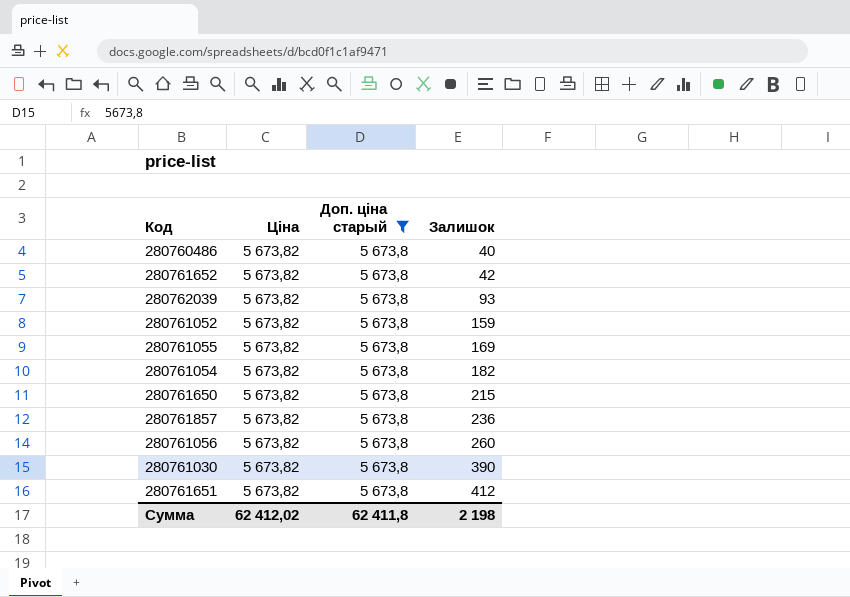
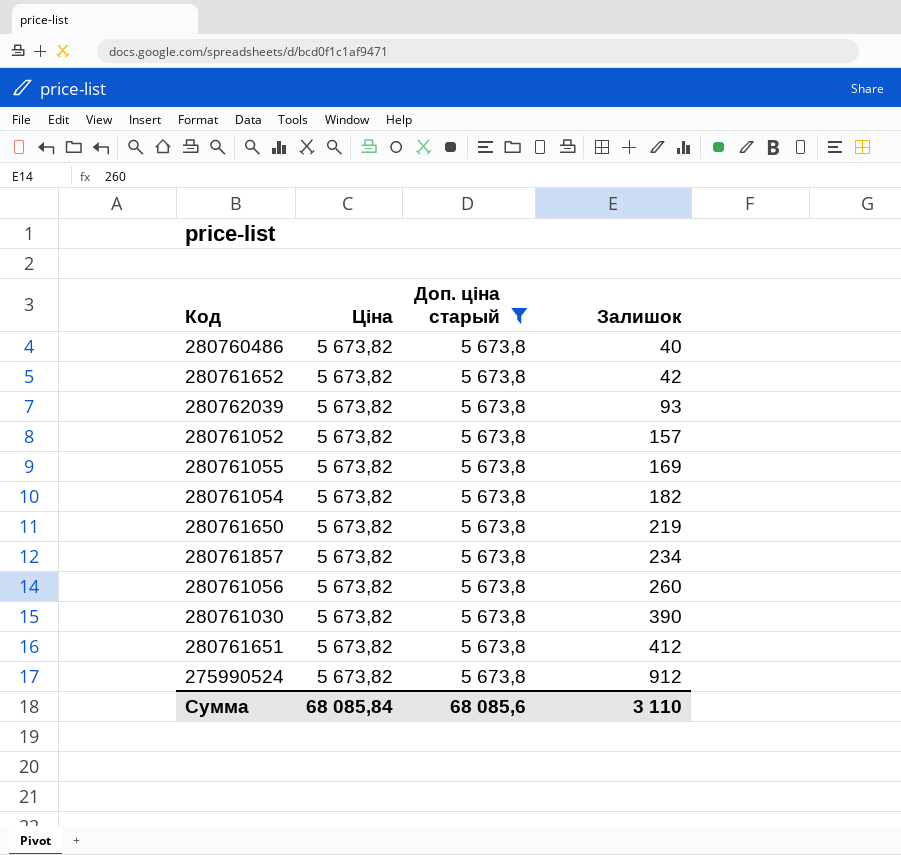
280761052 | Залишок: 159 -> 157
280761650 | Залишок: 215 -> 219
280761857 | Залишок: 236 -> 234
row 275990524: none -> 5 673,82 | 5 673,8 | 912
Сумма | Ціна: 62 412,02 -> 68 085,84
Сумма | Доп. ціна старый: 62 411,8 -> 68 085,6
Сумма | Залишок: 2 198 -> 3 110

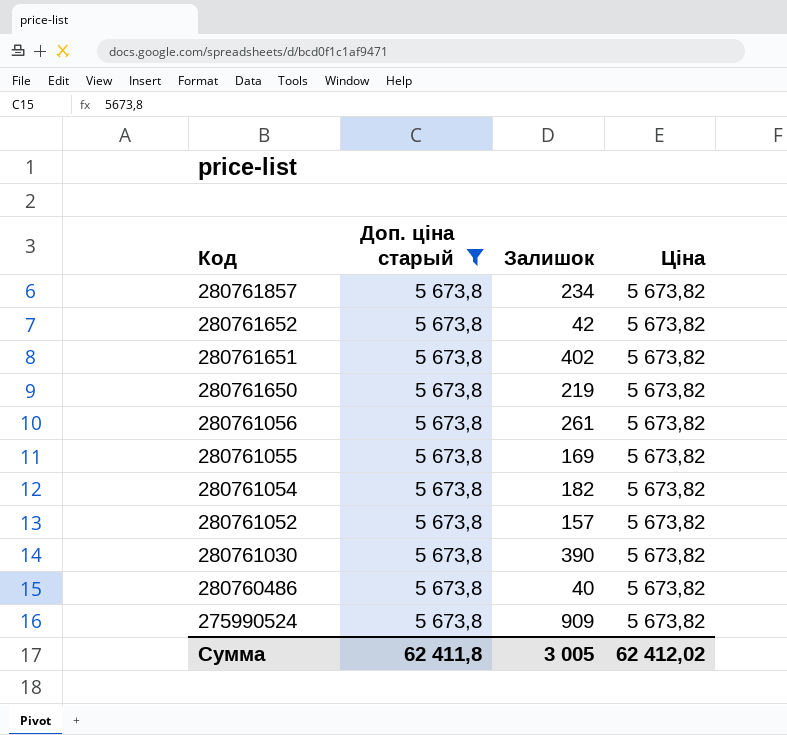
row order: Залишок ascending -> Код descending
column Ціна | position: 2 -> 4
row 280762039: 5 673,82 | 5 673,8 | 93 -> none
280761651 | Залишок: 412 -> 402
280761056 | Залишок: 260 -> 261
275990524 | Залишок: 912 -> 909
Сумма | Доп. ціна старый: 68 085,6 -> 62 411,8
Сумма | Залишок: 3 110 -> 3 005
Сумма | Ціна: 68 085,84 -> 62 412,02

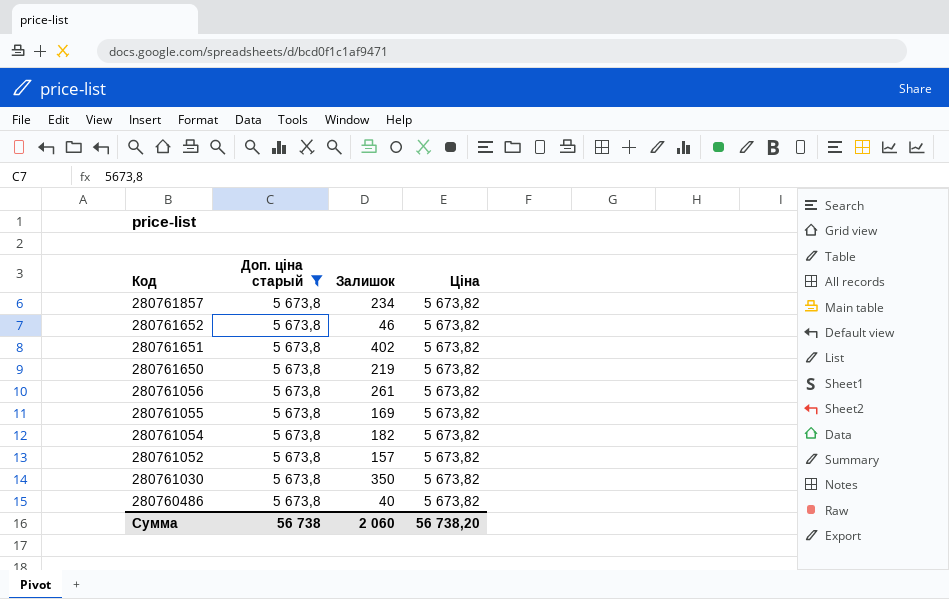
row 275990524: 5 673,8 | 909 | 5 673,82 -> none
280761652 | Залишок: 42 -> 46
280761030 | Залишок: 390 -> 350
Сумма | Доп. ціна старый: 62 411,8 -> 56 738
Сумма | Залишок: 3 005 -> 2 060
Сумма | Ціна: 62 412,02 -> 56 738,20

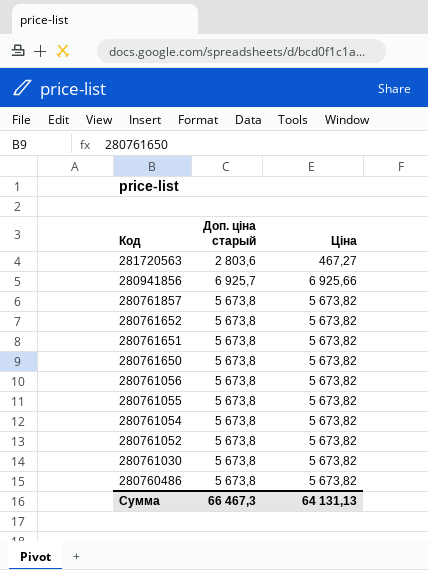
filter: Доп. ціна старый = 5 673,8 -> none
column Залишок | position: 3 -> none
Сумма | Доп. ціна старый: 56 738 -> 66 467,3
Сумма | Ціна: 56 738,20 -> 64 131,13

